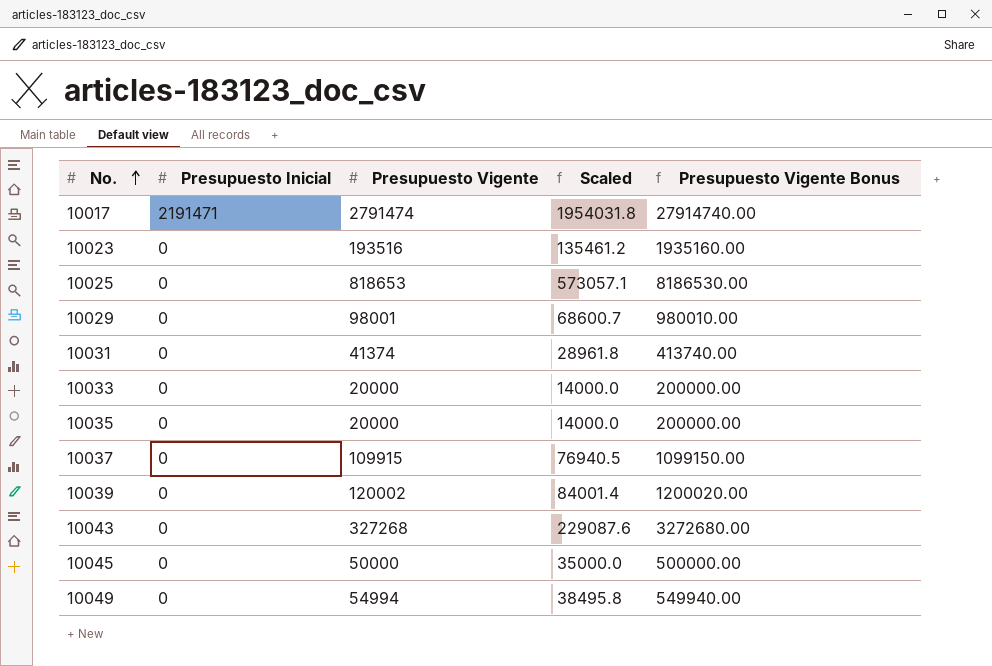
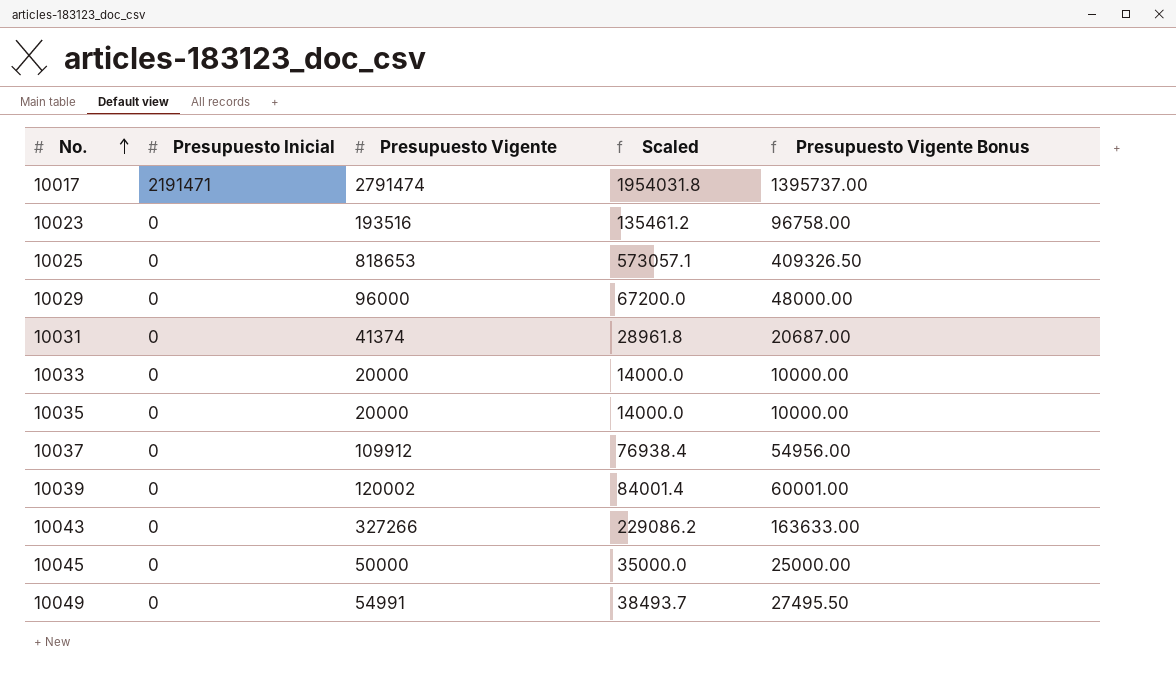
column Presupuesto Vigente Bonus | formula: [Presupuesto Vigente] * 10 -> [Presupuesto Vigente] * 0.5
10029 | Presupuesto Vigente: 98001 -> 96000
10029 | Scaled: 68600.7 -> 67200.0
10037 | Presupuesto Vigente: 109915 -> 109912
10037 | Scaled: 76940.5 -> 76938.4
10043 | Presupuesto Vigente: 327268 -> 327266
10043 | Scaled: 229087.6 -> 229086.2
10049 | Presupuesto Vigente: 54994 -> 54991
10049 | Scaled: 38495.8 -> 38493.7

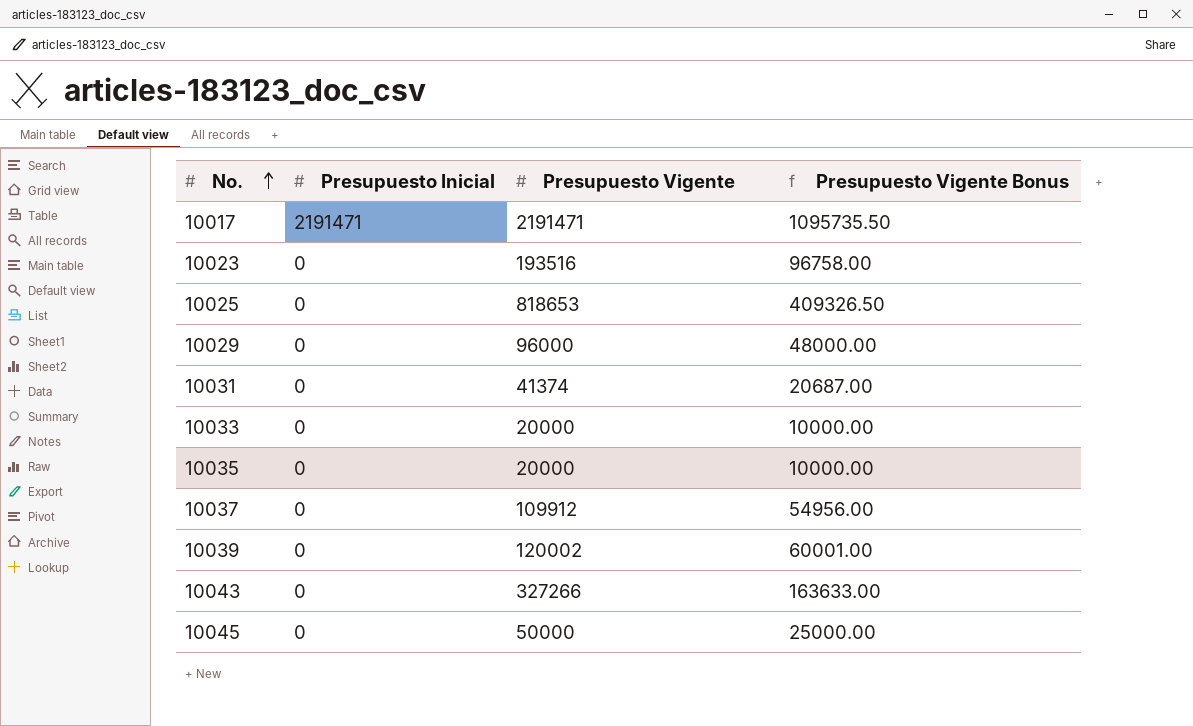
column Scaled | formula: [Presupuesto Vigente] * 0.7 -> none
row 10049: 0 | 54991 | 38493.7 | 27495.50 -> none
10017 | Presupuesto Vigente: 2791474 -> 2191471
10017 | Presupuesto Vigente Bonus: 1395737.00 -> 1095735.50

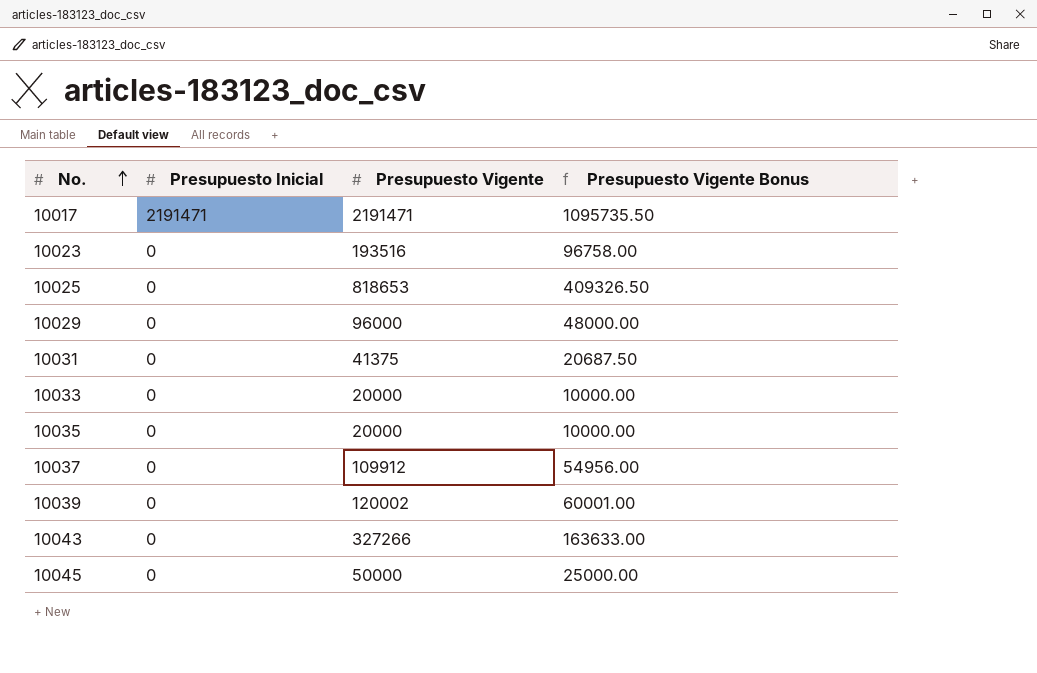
10031 | Presupuesto Vigente: 41374 -> 41375
10031 | Presupuesto Vigente Bonus: 20687.00 -> 20687.50

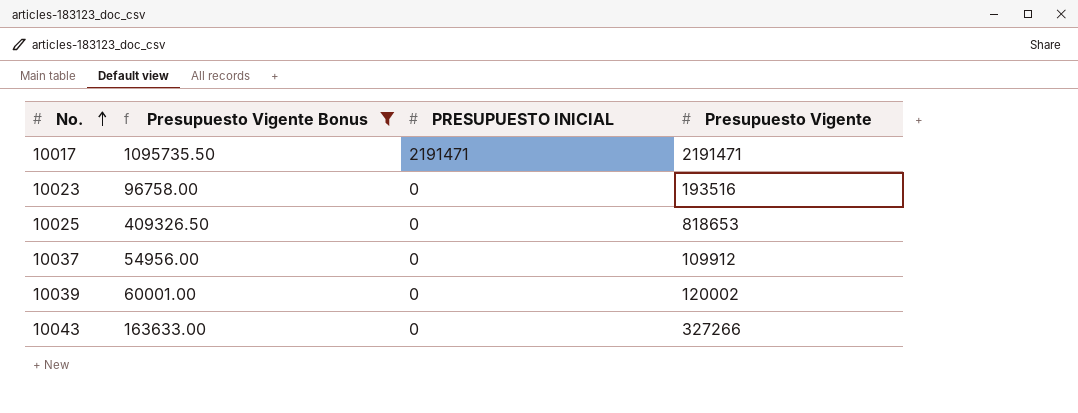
filter: none -> Presupuesto Vigente Bonus >= 54956.00
column Presupuesto Vigente Bonus | position: 4 -> 2
column name: Presupuesto Inicial -> PRESUPUESTO INICIAL

